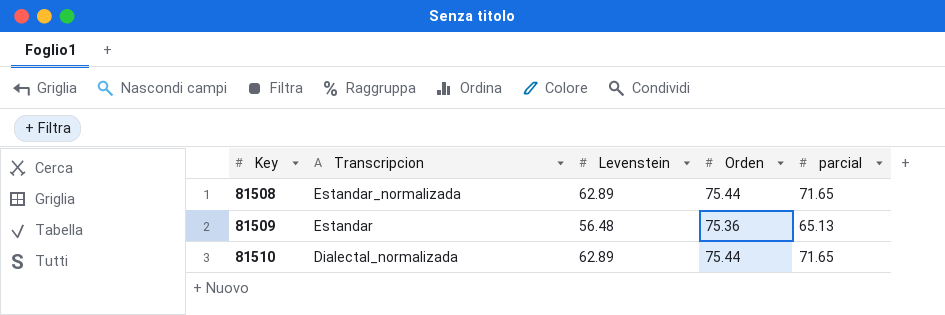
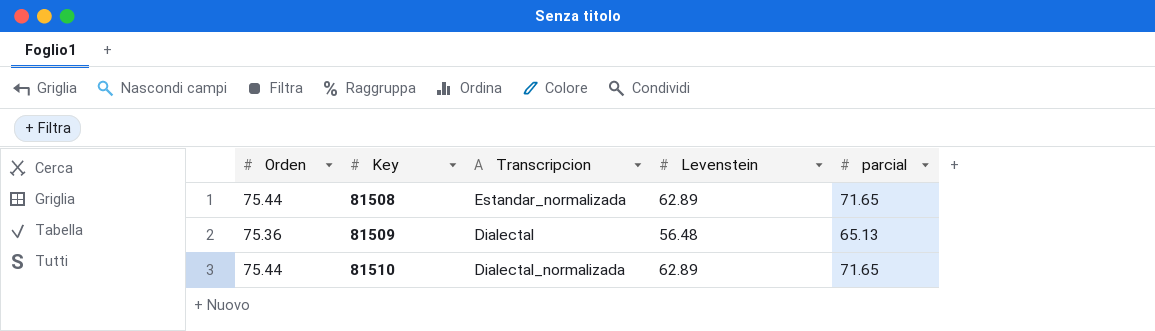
column Orden | position: 4 -> 1
81509 | Transcripcion: Estandar -> Dialectal

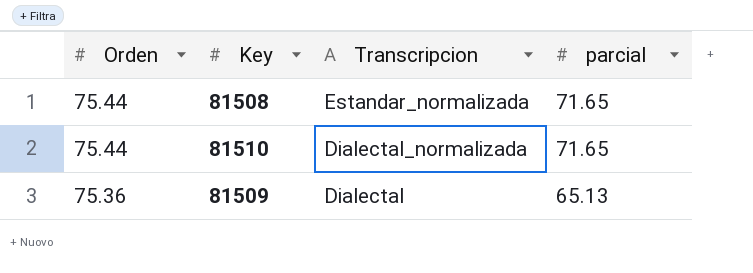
row order: Key ascending -> Orden descending
column Levenstein | position: 4 -> none

